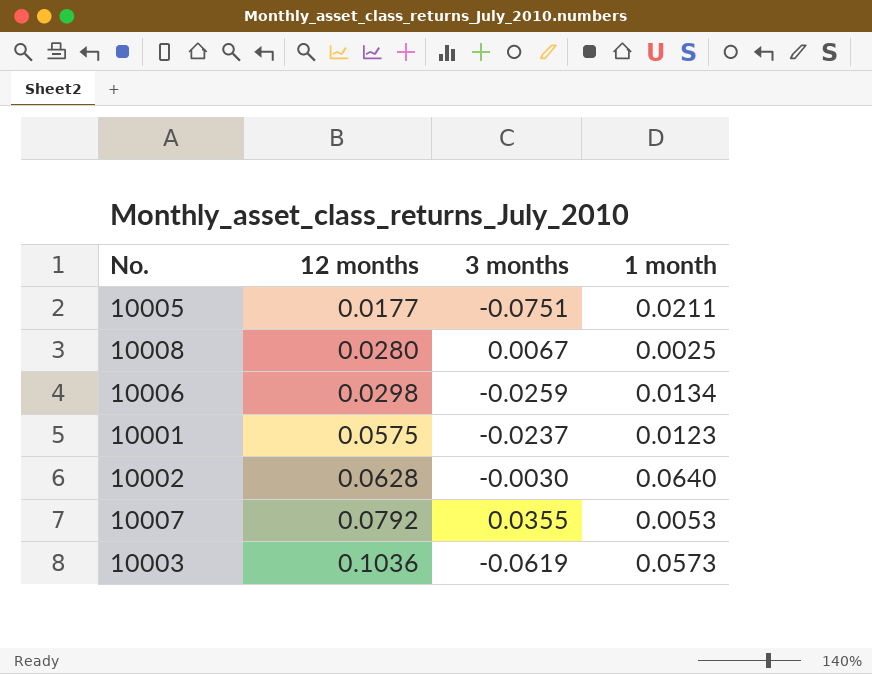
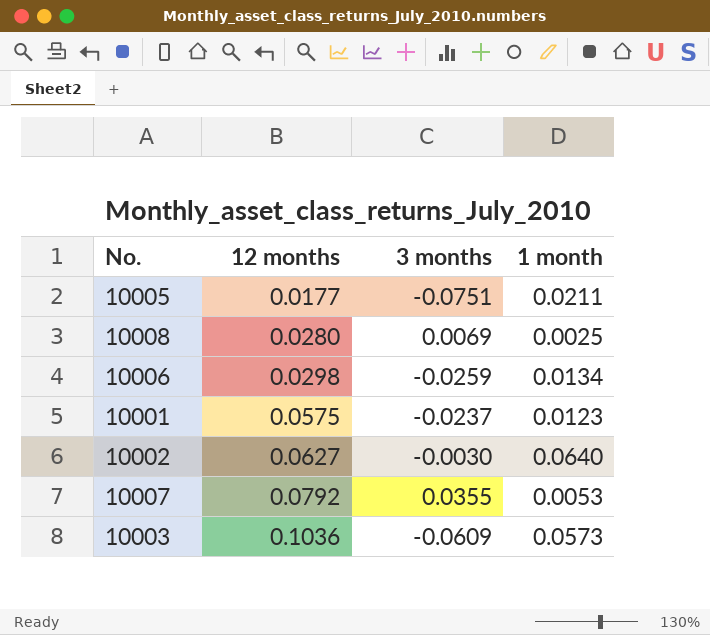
10008 | 3 months: 0.0067 -> 0.0069
10002 | 12 months: 0.0628 -> 0.0627
10003 | 3 months: -0.0619 -> -0.0609

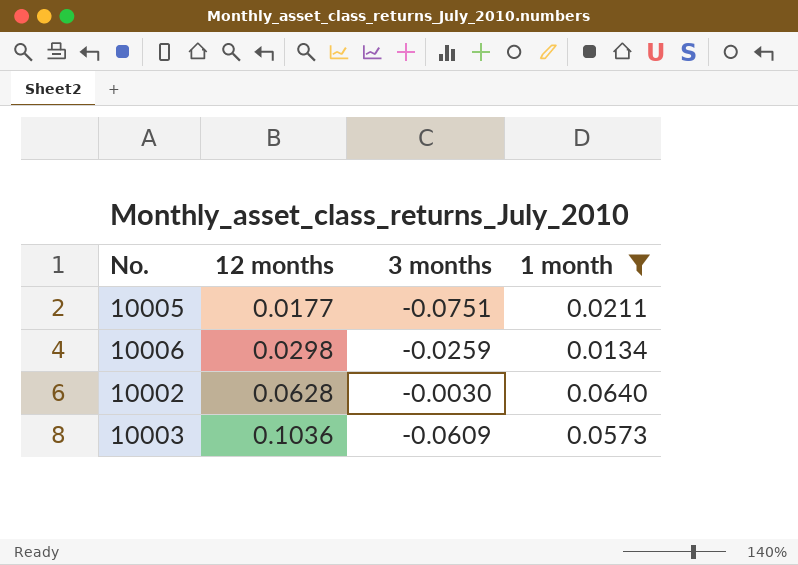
filter: none -> 1 month >= 0.0134
10002 | 12 months: 0.0627 -> 0.0628

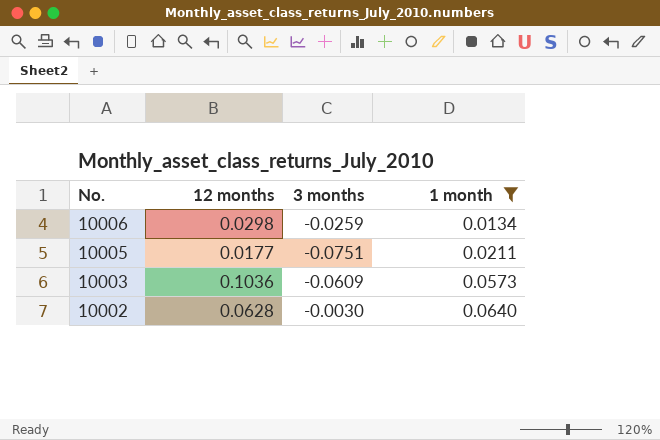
row order: 12 months ascending -> No. descending

